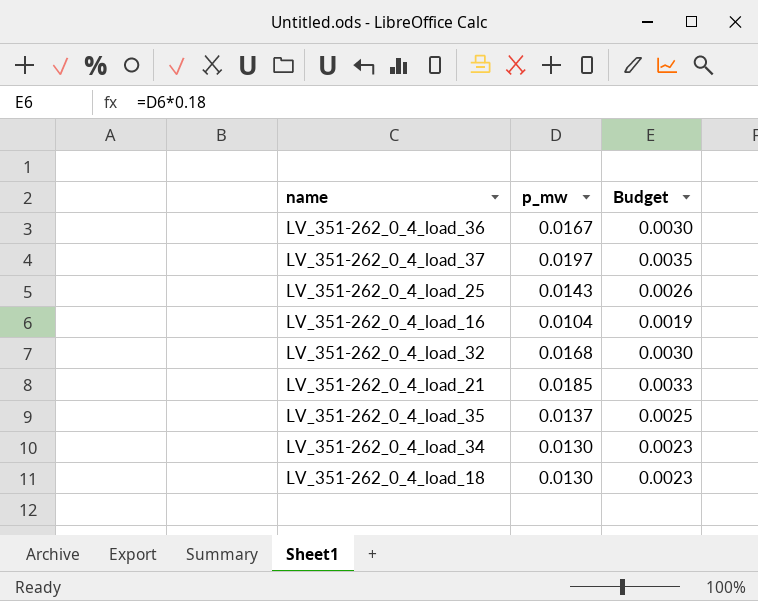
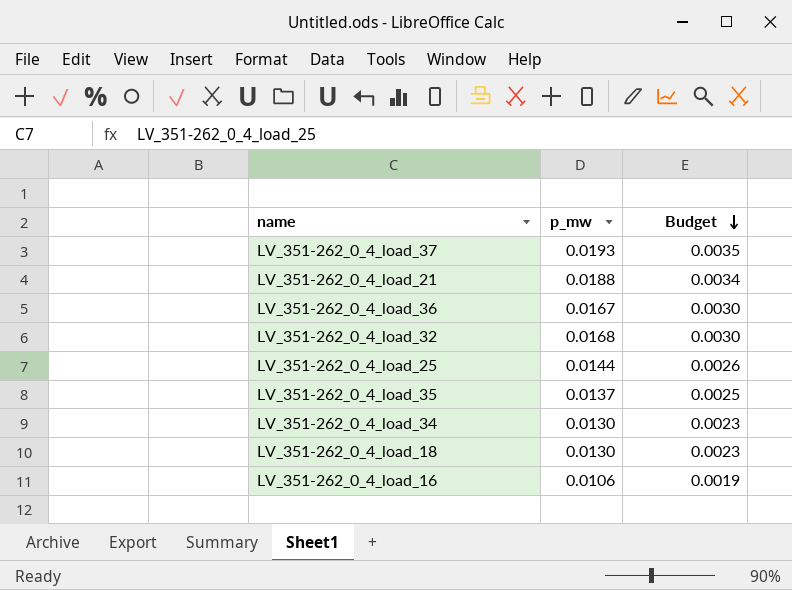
row order: none -> Budget descending
LV_351-262_0_4_load_37 | p_mw: 0.0197 -> 0.0193
LV_351-262_0_4_load_21 | p_mw: 0.0185 -> 0.0188
LV_351-262_0_4_load_21 | Budget: 0.0033 -> 0.0034
LV_351-262_0_4_load_25 | p_mw: 0.0143 -> 0.0144
LV_351-262_0_4_load_16 | p_mw: 0.0104 -> 0.0106

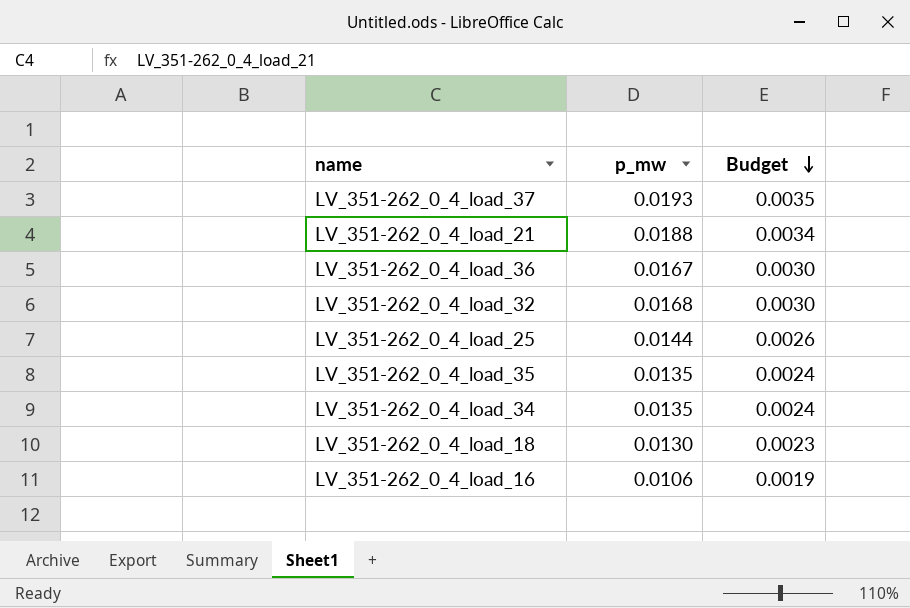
LV_351-262_0_4_load_35 | p_mw: 0.0137 -> 0.0135
LV_351-262_0_4_load_35 | Budget: 0.0025 -> 0.0024
LV_351-262_0_4_load_34 | p_mw: 0.0130 -> 0.0135
LV_351-262_0_4_load_34 | Budget: 0.0023 -> 0.0024

